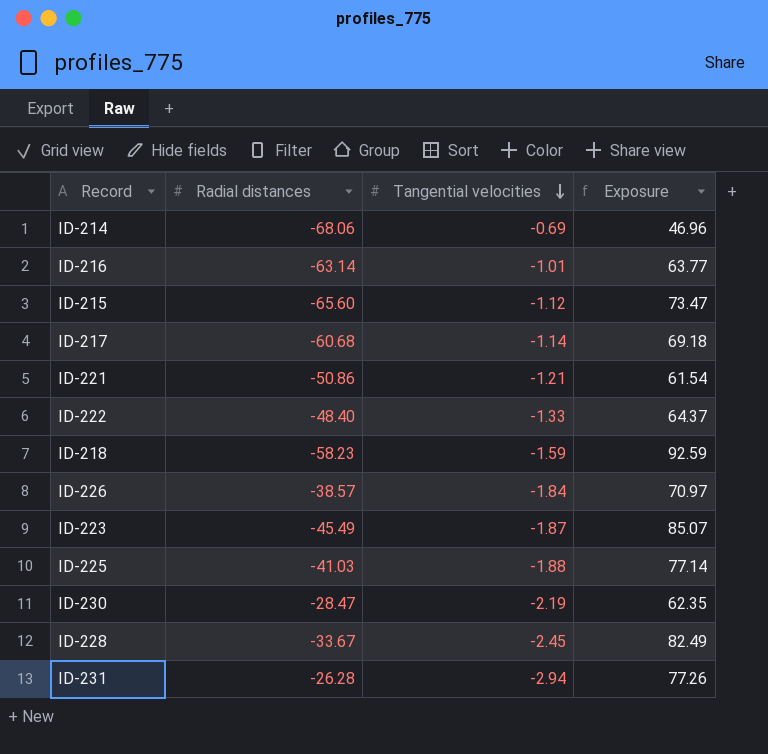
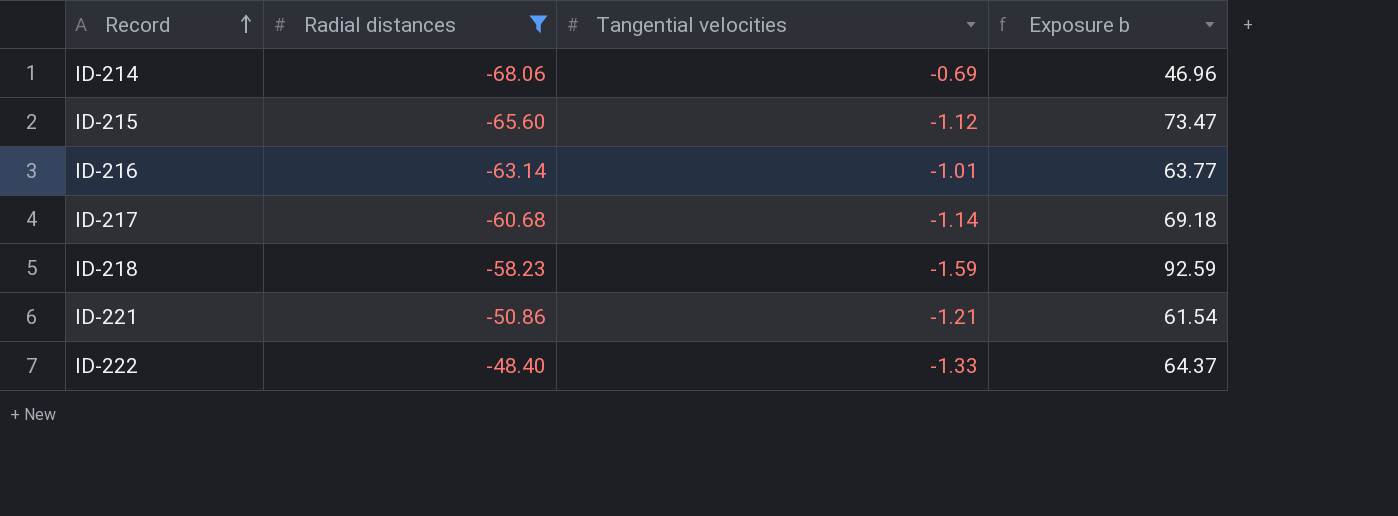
filter: none -> Radial distances <= -48.40
row order: Tangential velocities descending -> Record ascending
column name: Exposure -> Exposure b

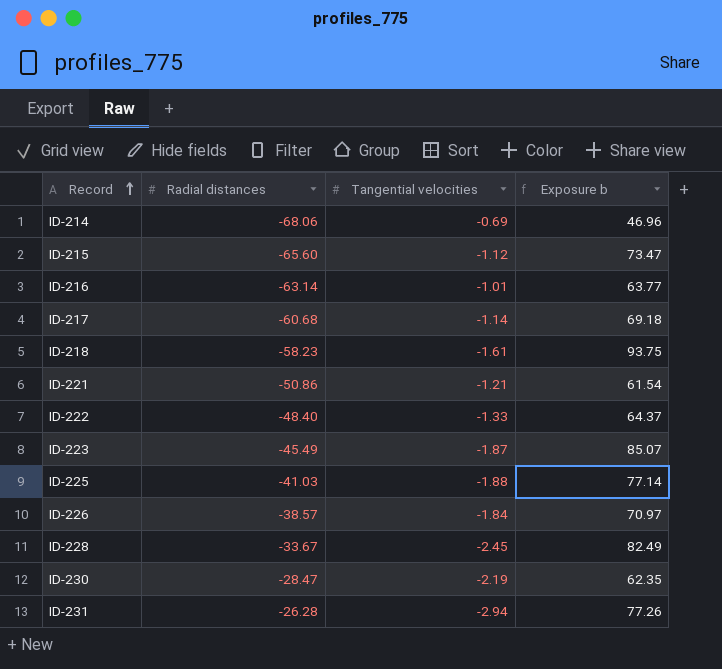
filter: Radial distances <= -48.40 -> none
ID-218 | Tangential velocities: -1.59 -> -1.61
ID-218 | Exposure b: 92.59 -> 93.75

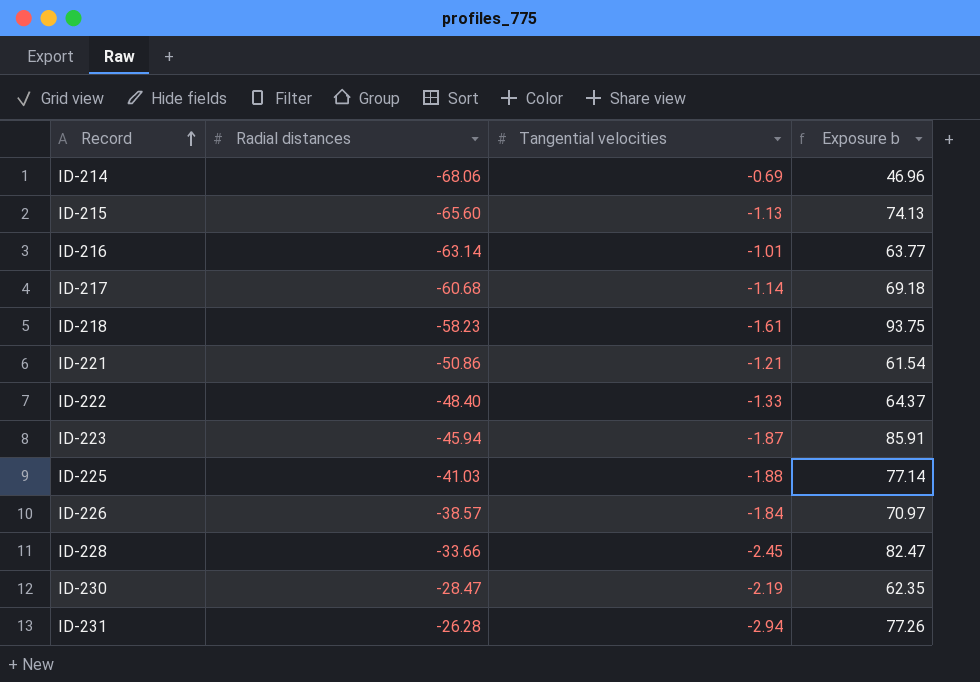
ID-215 | Tangential velocities: -1.12 -> -1.13
ID-215 | Exposure b: 73.47 -> 74.13
ID-223 | Radial distances: -45.49 -> -45.94
ID-223 | Exposure b: 85.07 -> 85.91
ID-228 | Radial distances: -33.67 -> -33.66
ID-228 | Exposure b: 82.49 -> 82.47

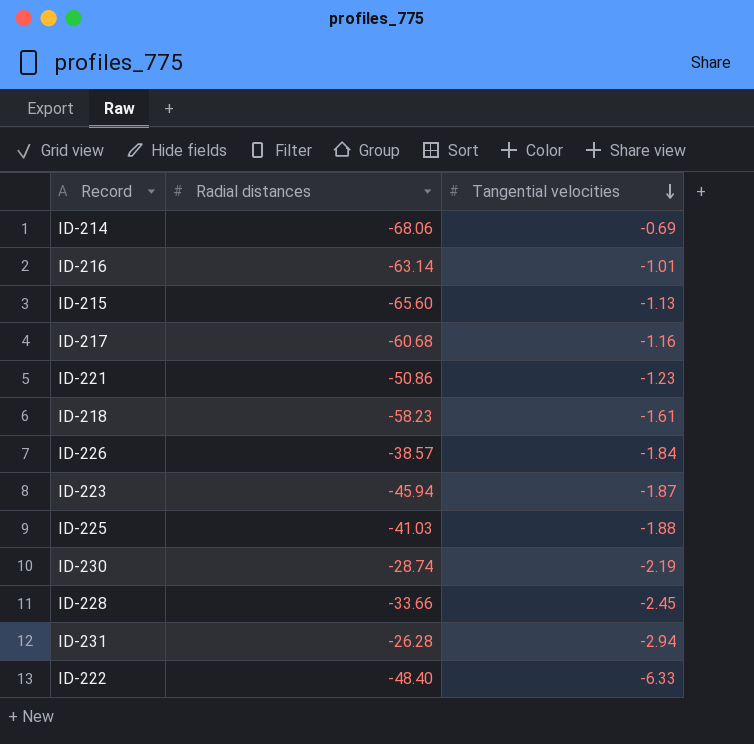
row order: Record ascending -> Tangential velocities descending
column Exposure b | formula: [Radial distances] * [Tangential velocities] -> none
ID-217 | Tangential velocities: -1.14 -> -1.16
ID-221 | Tangential velocities: -1.21 -> -1.23
ID-230 | Radial distances: -28.47 -> -28.74
ID-222 | Tangential velocities: -1.33 -> -6.33

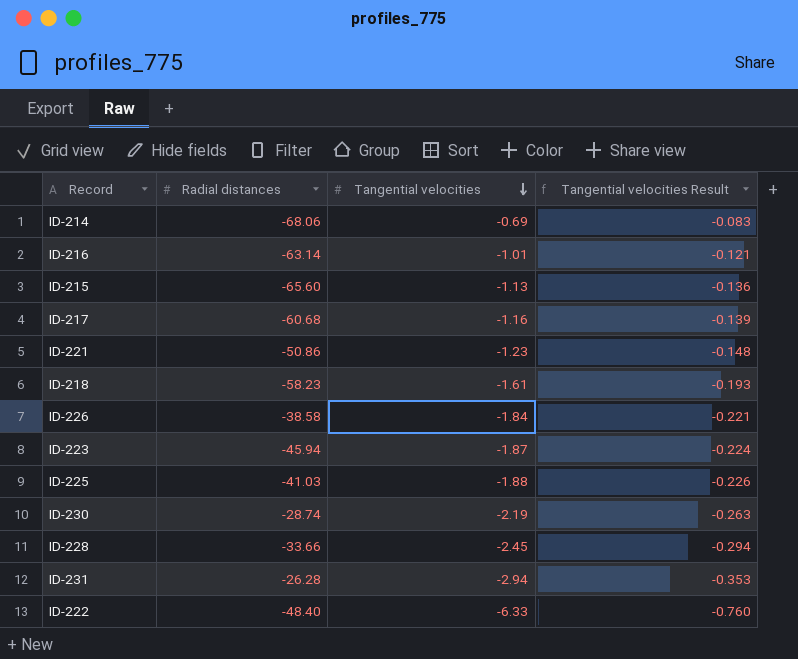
column Tangential velocities Result | formula: none -> [Tangential velocities] * 0.12
ID-226 | Radial distances: -38.57 -> -38.58

